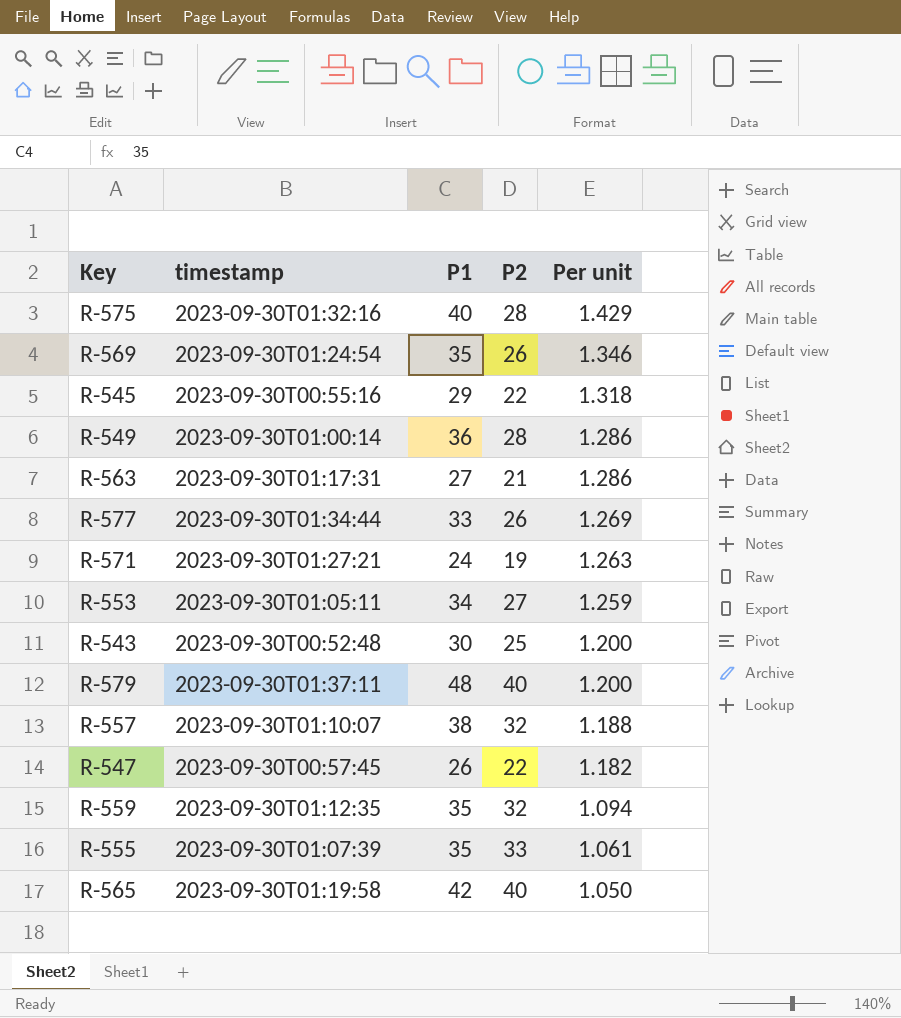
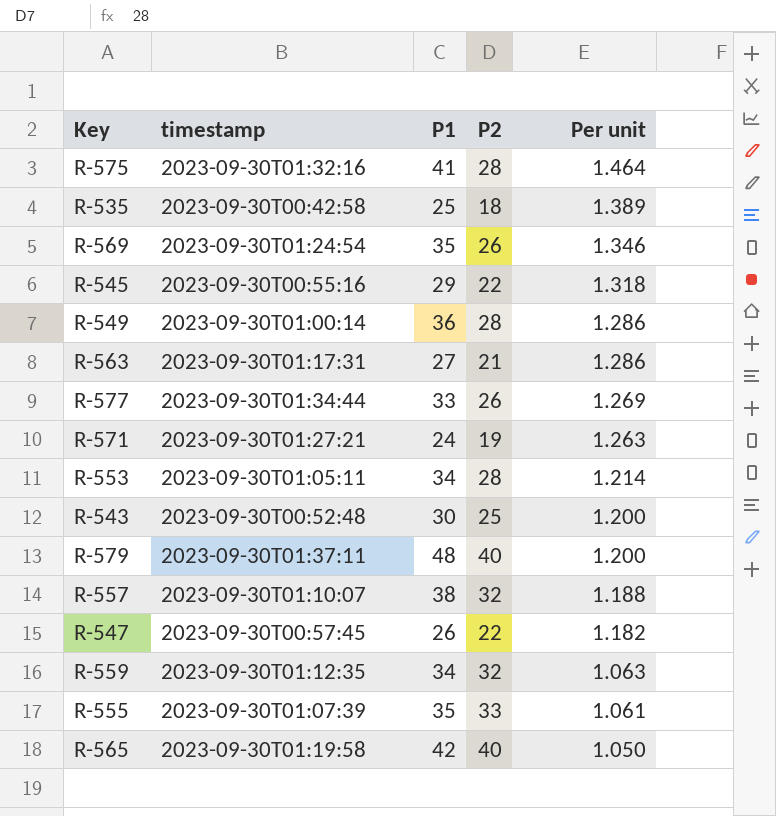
R-575 | P1: 40 -> 41
R-575 | Per unit: 1.429 -> 1.464
row R-535: none -> 2023-09-30T00:42:58 | 25 | 18 | 1.389
R-553 | P2: 27 -> 28
R-553 | Per unit: 1.259 -> 1.214
R-559 | P1: 35 -> 34
R-559 | Per unit: 1.094 -> 1.063

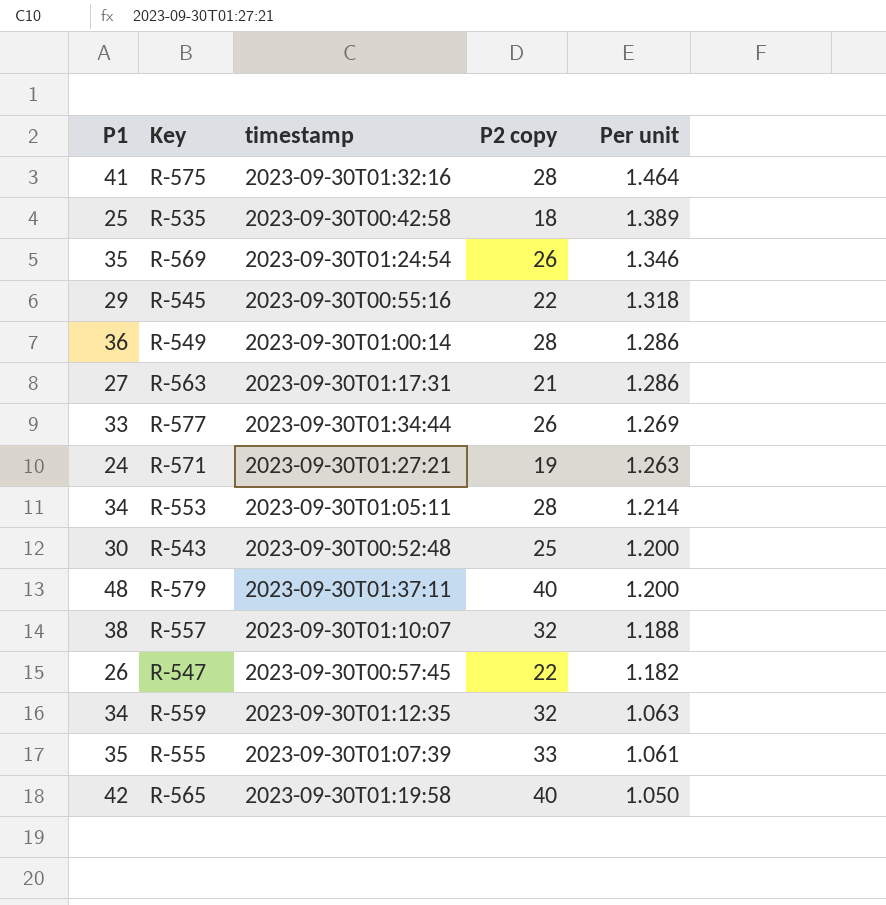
column P1 | position: 3 -> 1
column name: P2 -> P2 copy

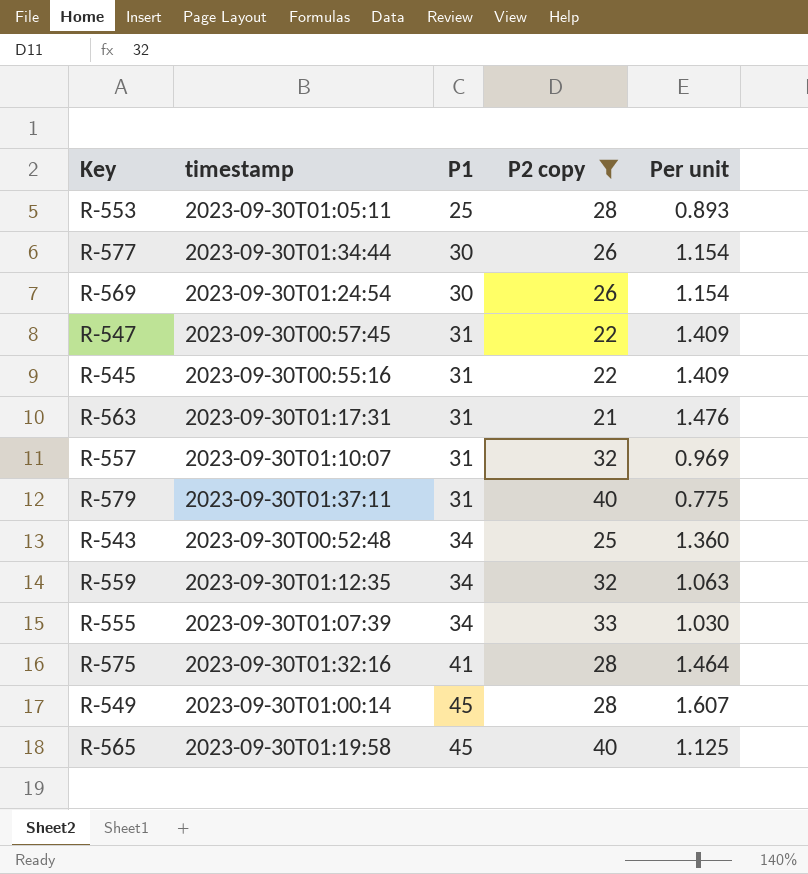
filter: none -> P2 copy >= 21
row order: Per unit descending -> P1 ascending
column P1 | position: 1 -> 3
R-553 | P1: 34 -> 25
R-553 | Per unit: 1.214 -> 0.893
R-577 | P1: 33 -> 30
R-577 | Per unit: 1.269 -> 1.154
R-569 | P1: 35 -> 30
R-569 | Per unit: 1.346 -> 1.154
R-547 | P1: 26 -> 31
R-547 | Per unit: 1.182 -> 1.409
R-545 | P1: 29 -> 31
R-545 | Per unit: 1.318 -> 1.409
R-563 | P1: 27 -> 31
R-563 | Per unit: 1.286 -> 1.476
R-557 | P1: 38 -> 31
R-557 | Per unit: 1.188 -> 0.969
R-579 | P1: 48 -> 31
R-579 | Per unit: 1.200 -> 0.775
R-543 | P1: 30 -> 34
R-543 | Per unit: 1.200 -> 1.360
R-555 | P1: 35 -> 34
R-555 | Per unit: 1.061 -> 1.030
R-549 | P1: 36 -> 45
R-549 | Per unit: 1.286 -> 1.607
R-565 | P1: 42 -> 45
R-565 | Per unit: 1.050 -> 1.125

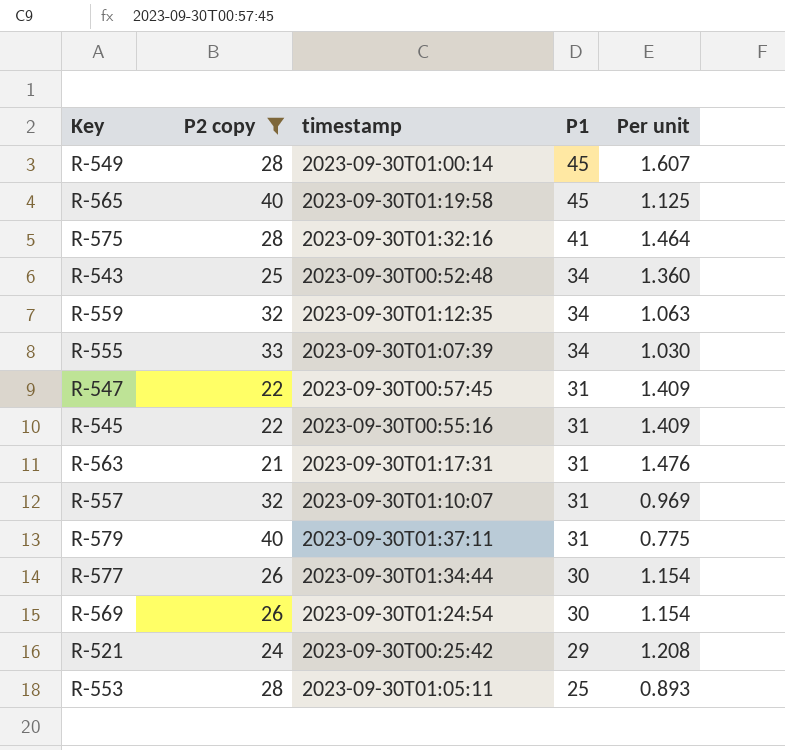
row order: P1 ascending -> P1 descending
column P2 copy | position: 4 -> 2
row R-521: none -> 24 | 2023-09-30T00:25:42 | 29 | 1.208

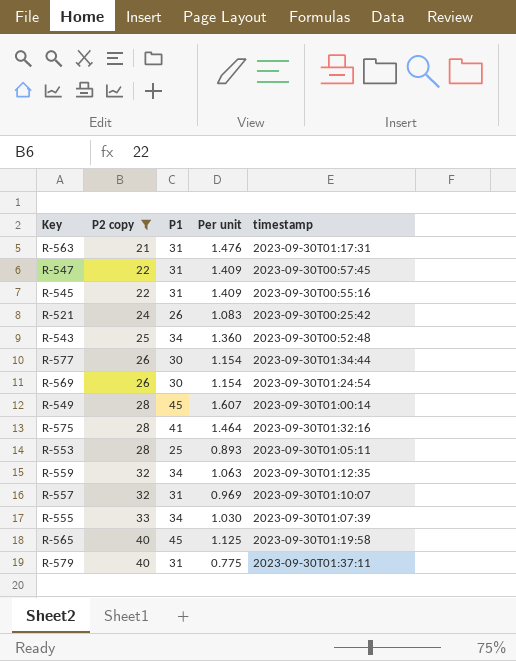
row order: P1 descending -> P2 copy ascending
column timestamp | position: 3 -> 5
R-521 | P1: 29 -> 26
R-521 | Per unit: 1.208 -> 1.083

